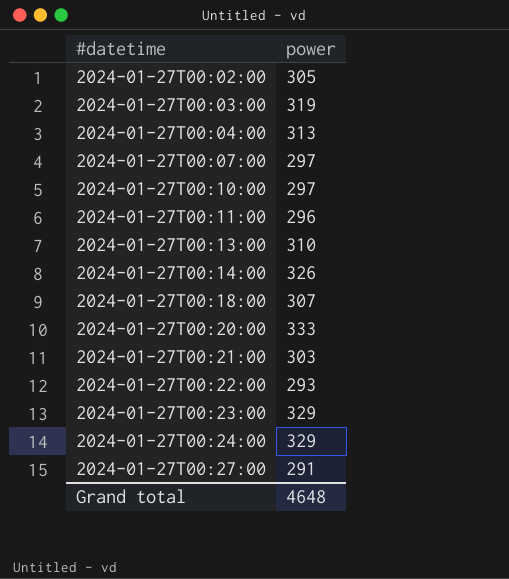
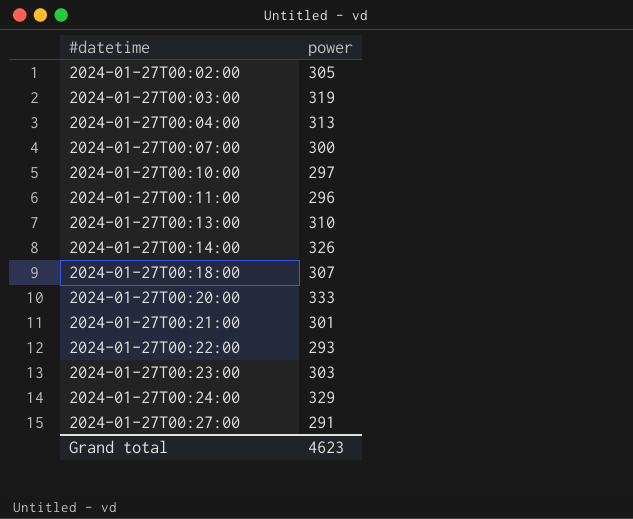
2024-01-27T00:07:00 | power: 297 -> 300
2024-01-27T00:21:00 | power: 303 -> 301
2024-01-27T00:23:00 | power: 329 -> 303
Grand total | power: 4648 -> 4623

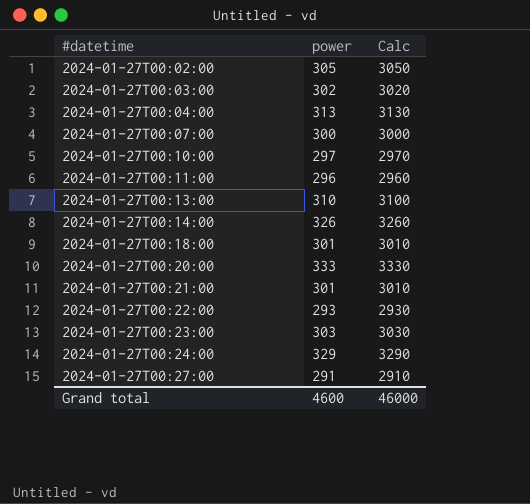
column Calc | formula: none -> [power] * 10
2024-01-27T00:03:00 | power: 319 -> 302
2024-01-27T00:18:00 | power: 307 -> 301
Grand total | power: 4623 -> 4600

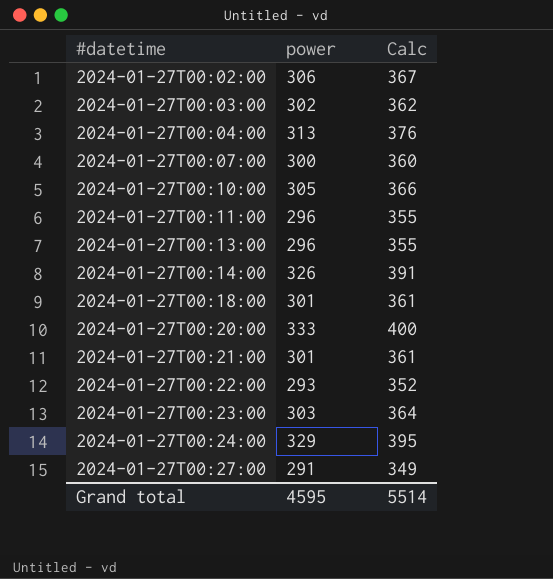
column Calc | formula: [power] * 10 -> [power] * 1.2
2024-01-27T00:02:00 | power: 305 -> 306
2024-01-27T00:10:00 | power: 297 -> 305
2024-01-27T00:13:00 | power: 310 -> 296
Grand total | power: 4600 -> 4595
Grand total | Calc: 46000 -> 5514

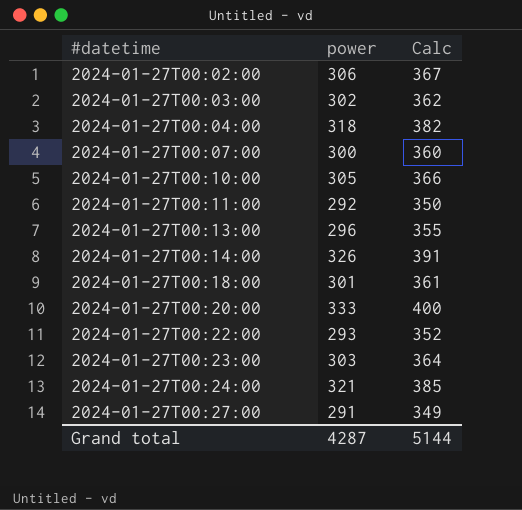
row 2024-01-27T00:21:00: 301 | 361 -> none
2024-01-27T00:04:00 | power: 313 -> 318
2024-01-27T00:04:00 | Calc: 376 -> 382
2024-01-27T00:11:00 | power: 296 -> 292
2024-01-27T00:11:00 | Calc: 355 -> 350
2024-01-27T00:24:00 | power: 329 -> 321
2024-01-27T00:24:00 | Calc: 395 -> 385
Grand total | power: 4595 -> 4287
Grand total | Calc: 5514 -> 5144

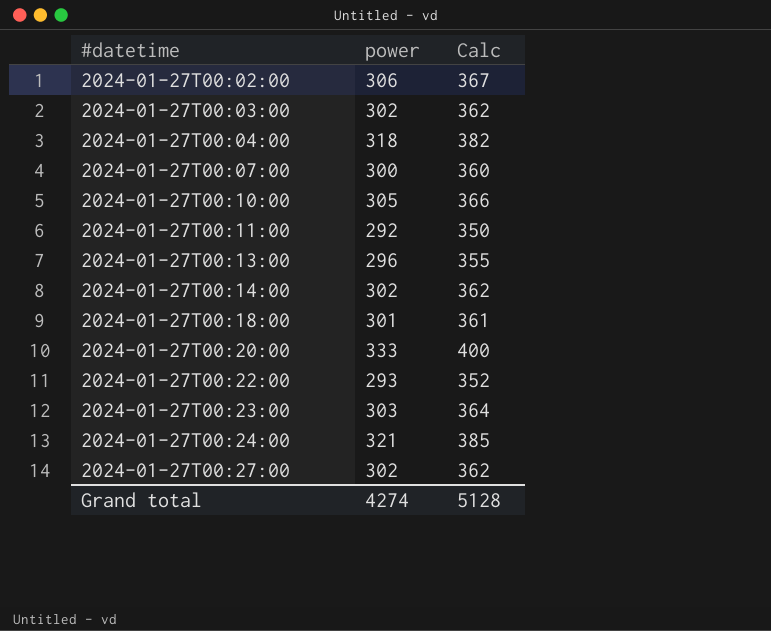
2024-01-27T00:14:00 | power: 326 -> 302
2024-01-27T00:14:00 | Calc: 391 -> 362
2024-01-27T00:27:00 | power: 291 -> 302
2024-01-27T00:27:00 | Calc: 349 -> 362
Grand total | power: 4287 -> 4274
Grand total | Calc: 5144 -> 5128

